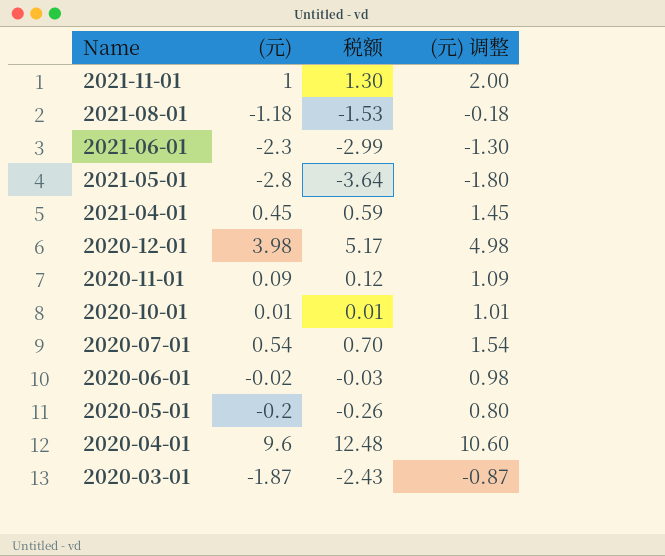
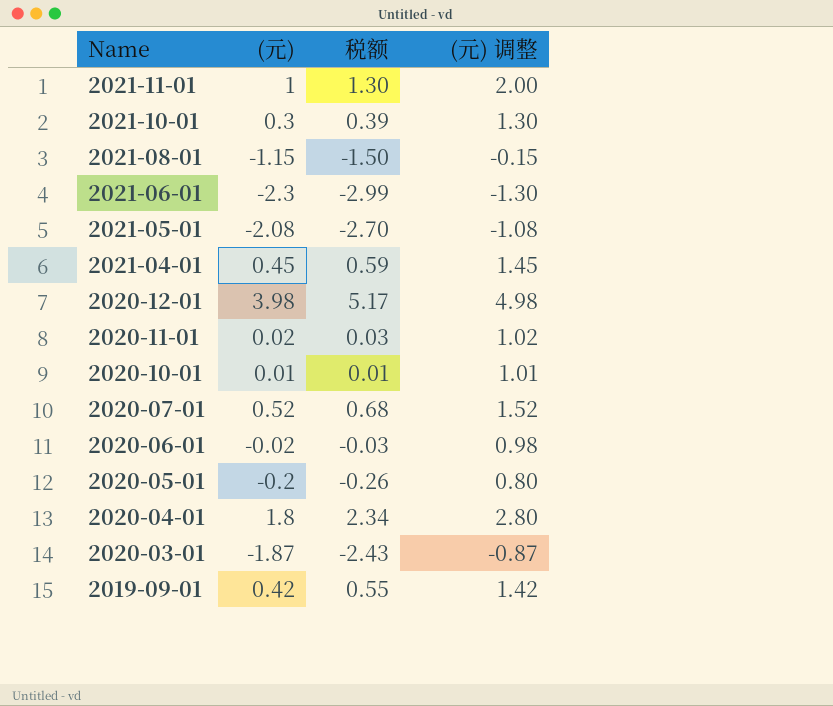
row 2021-10-01: none -> 0.3 | 0.39 | 1.30
2021-08-01 | (元): -1.18 -> -1.15
2021-08-01 | 税额: -1.53 -> -1.50
2021-08-01 | (元) 调整: -0.18 -> -0.15
2021-05-01 | (元): -2.8 -> -2.08
2021-05-01 | 税额: -3.64 -> -2.70
2021-05-01 | (元) 调整: -1.80 -> -1.08
2020-11-01 | (元): 0.09 -> 0.02
2020-11-01 | 税额: 0.12 -> 0.03
2020-11-01 | (元) 调整: 1.09 -> 1.02
2020-07-01 | (元): 0.54 -> 0.52
2020-07-01 | 税额: 0.70 -> 0.68
2020-07-01 | (元) 调整: 1.54 -> 1.52
2020-04-01 | (元): 9.6 -> 1.8
2020-04-01 | 税额: 12.48 -> 2.34
2020-04-01 | (元) 调整: 10.60 -> 2.80
row 2019-09-01: none -> 0.42 | 0.55 | 1.42

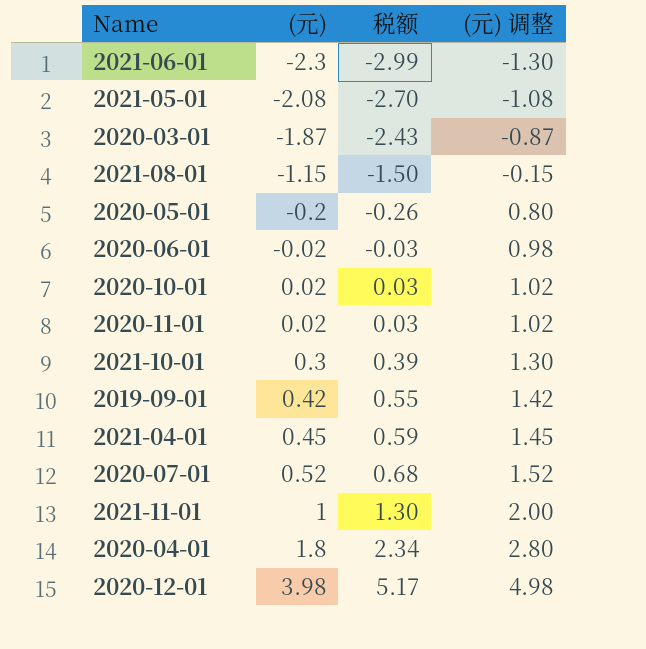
row order: Name descending -> (元) ascending
2020-10-01 | (元): 0.01 -> 0.02
2020-10-01 | 税额: 0.01 -> 0.03
2020-10-01 | (元) 调整: 1.01 -> 1.02

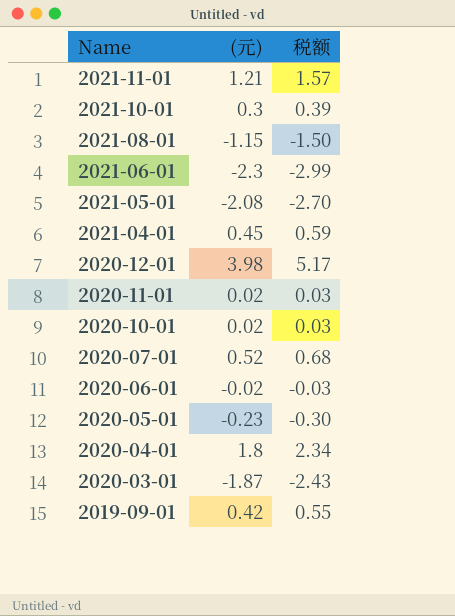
row order: (元) ascending -> Name descending
column (元) 调整 | formula: [(元)] + 1 -> none
2021-11-01 | (元): 1 -> 1.21
2021-11-01 | 税额: 1.30 -> 1.57
2020-05-01 | (元): -0.2 -> -0.23
2020-05-01 | 税额: -0.26 -> -0.30

